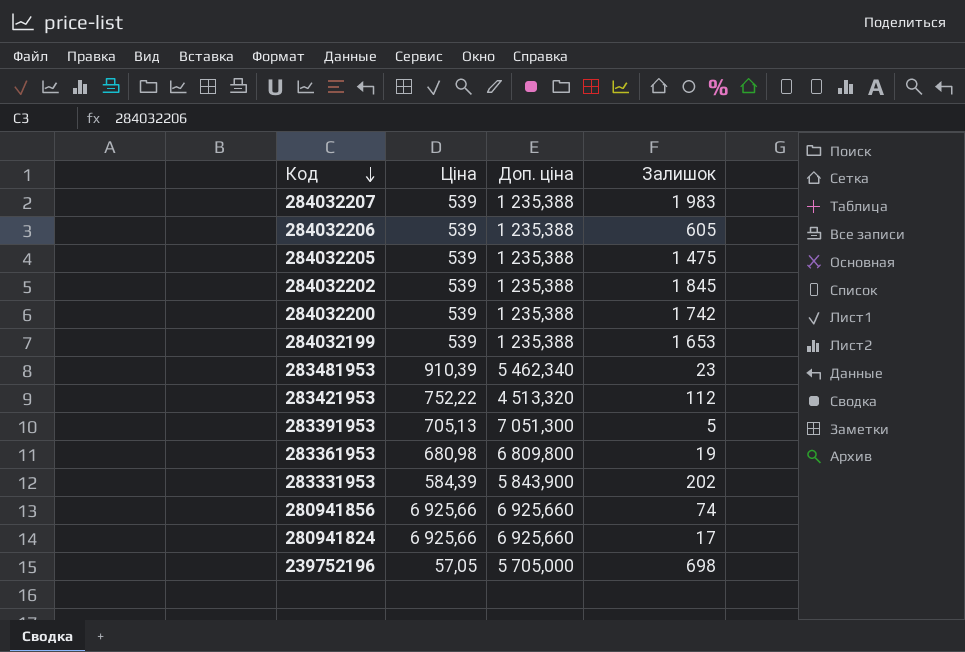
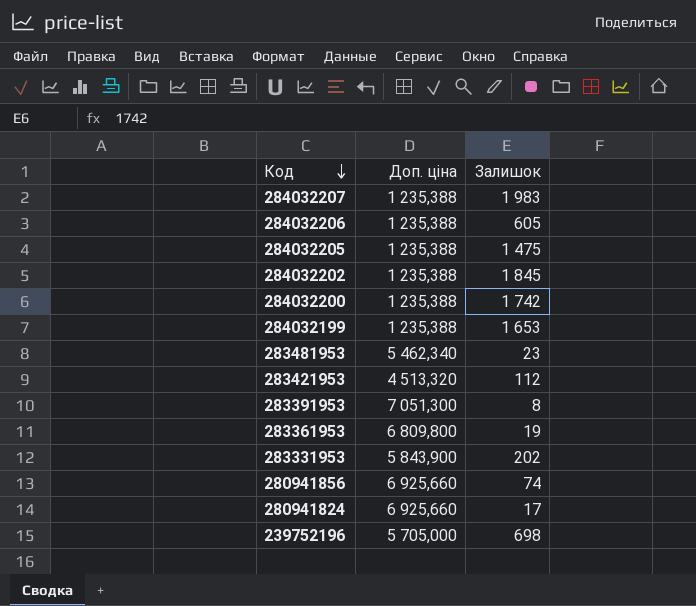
column Ціна | position: 2 -> none
283391953 | Залишок: 5 -> 8

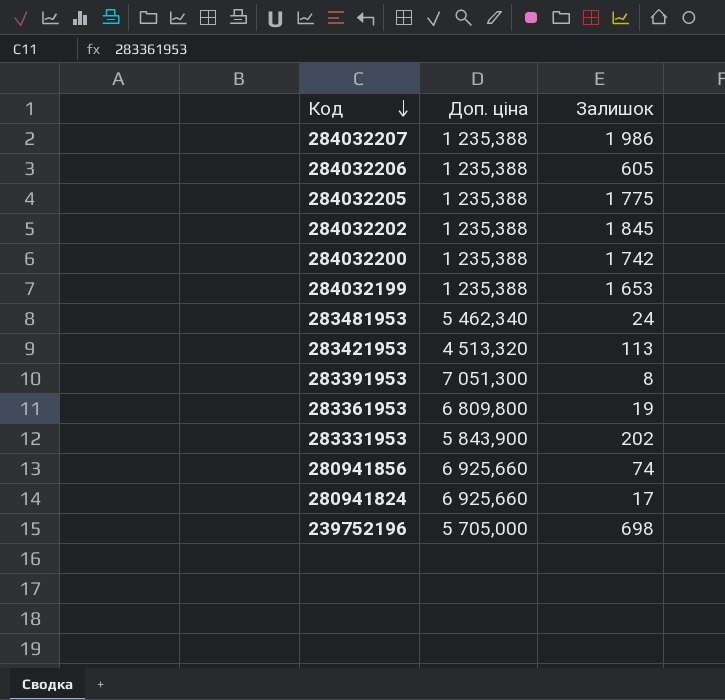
284032207 | Залишок: 1 983 -> 1 986
284032205 | Залишок: 1 475 -> 1 775
283481953 | Залишок: 23 -> 24
283421953 | Залишок: 112 -> 113

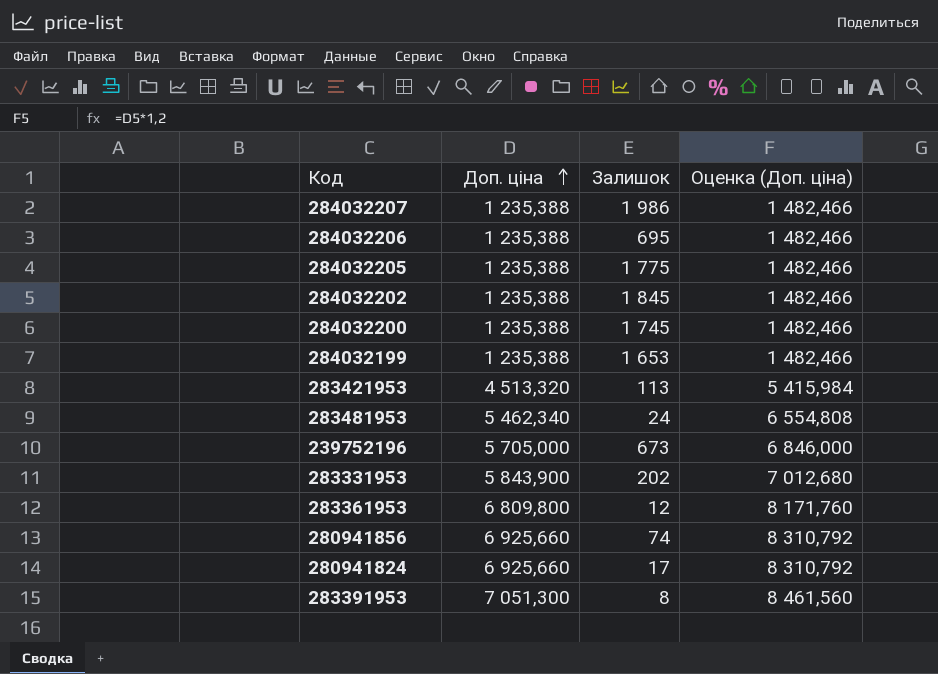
row order: Код descending -> Доп. ціна ascending
column Оценка (Доп. ціна) | formula: none -> [Доп. ціна] * 1,2
284032206 | Залишок: 605 -> 695
284032200 | Залишок: 1 742 -> 1 745
239752196 | Залишок: 698 -> 673
283361953 | Залишок: 19 -> 12

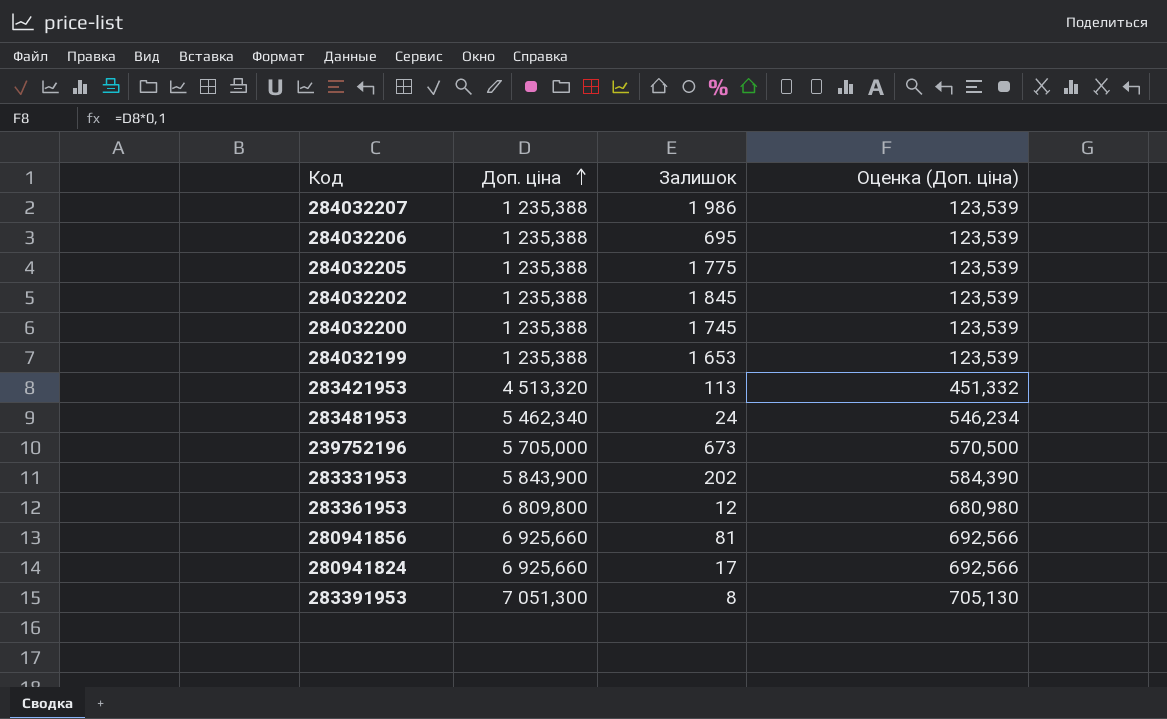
column Оценка (Доп. ціна) | formula: [Доп. ціна] * 1,2 -> [Доп. ціна] * 0,1
280941856 | Залишок: 74 -> 81

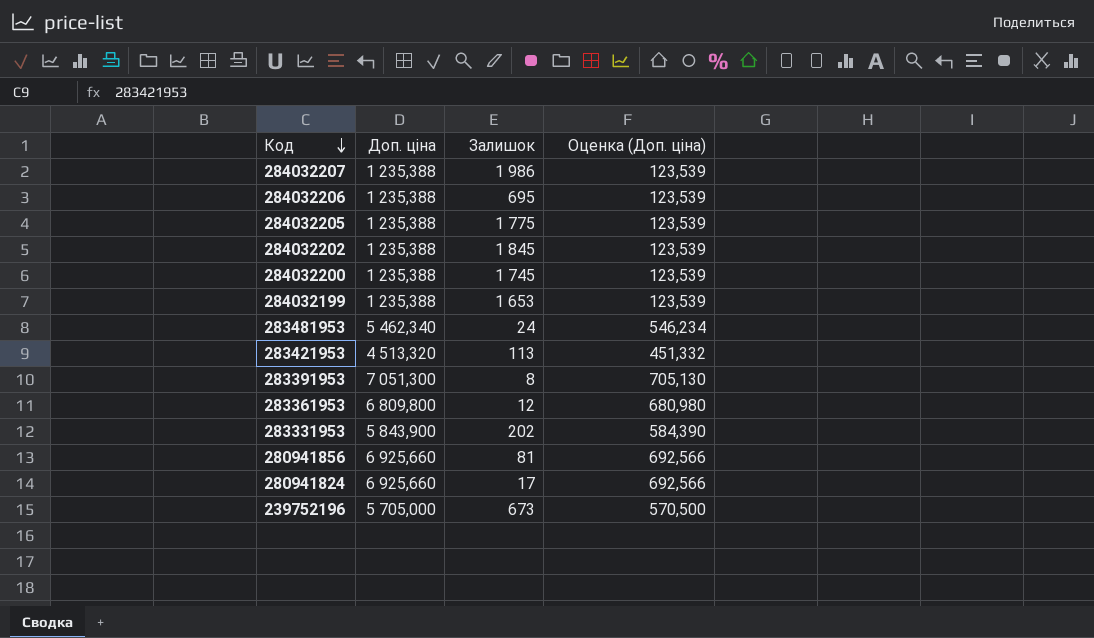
row order: Доп. ціна ascending -> Код descending

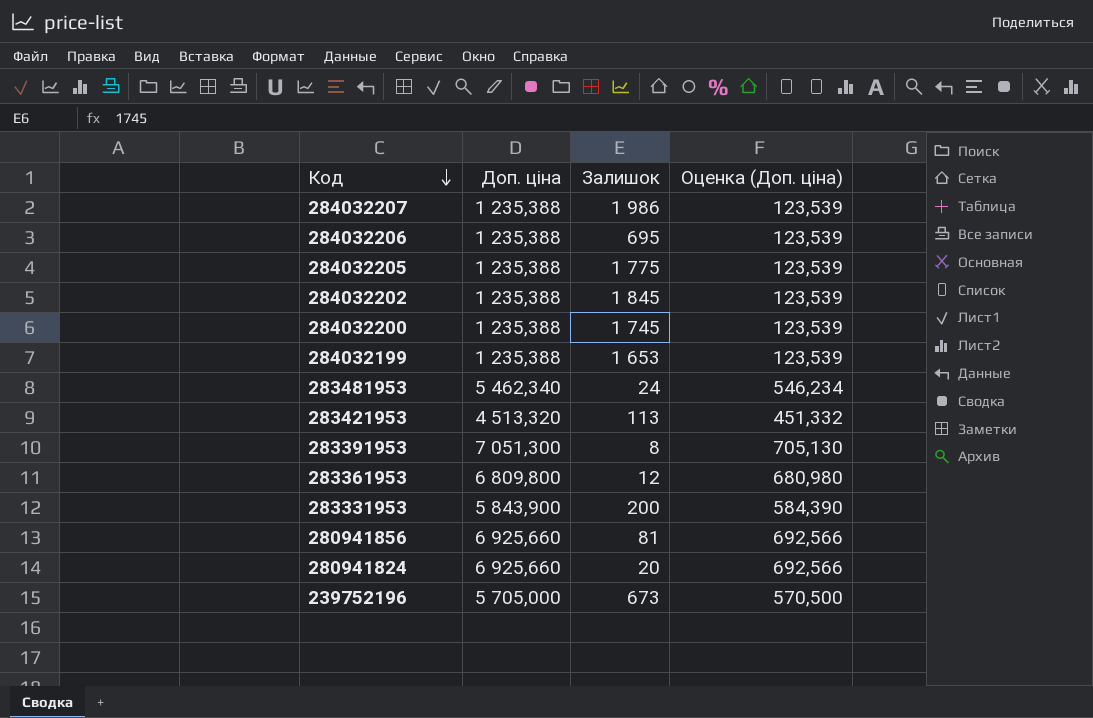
283331953 | Залишок: 202 -> 200
280941824 | Залишок: 17 -> 20

